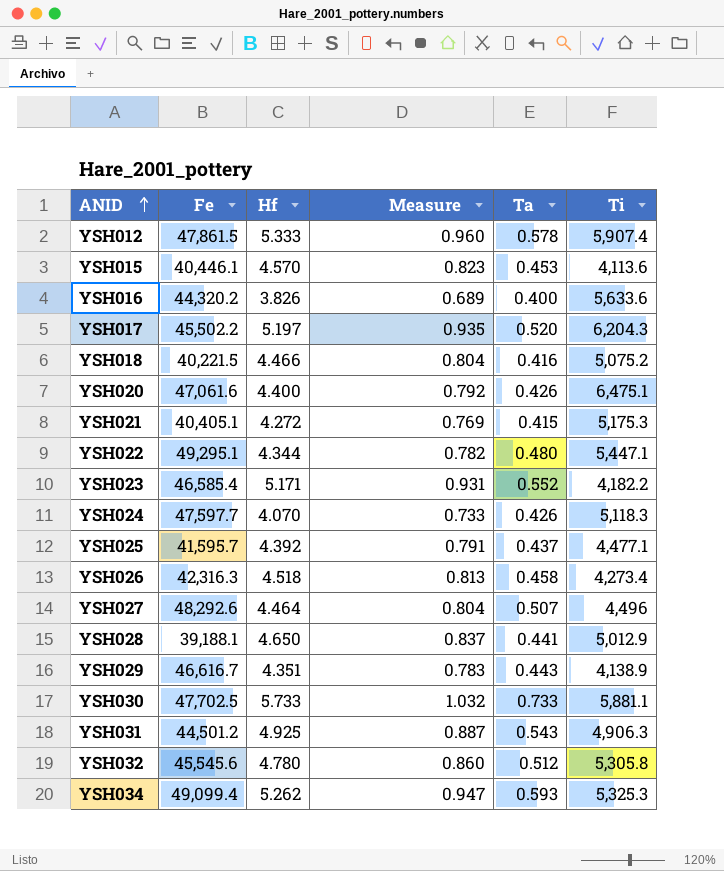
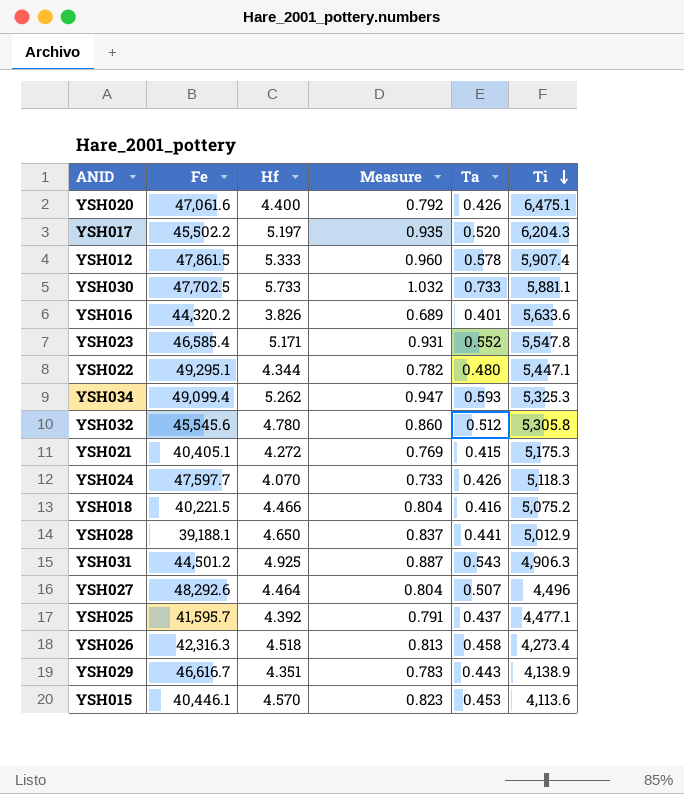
row order: ANID ascending -> Ti descending
YSH016 | Ta: 0.400 -> 0.401
YSH023 | Ti: 4,182.2 -> 5,547.8

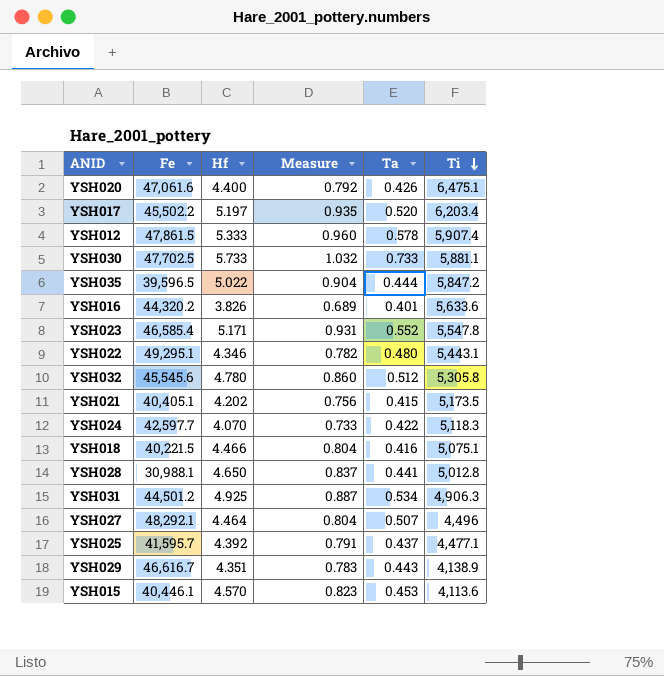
row YSH034: 49,099.4 | 5.262 | 0.947 | 0.593 | 5,325.3 -> none
row YSH026: 42,316.3 | 4.518 | 0.813 | 0.458 | 4,273.4 -> none
YSH017 | Ti: 6,204.3 -> 6,203.4
row YSH035: none -> 39,596.5 | 5.022 | 0.904 | 0.444 | 5,847.2
YSH022 | Hf: 4.344 -> 4.346
YSH022 | Ti: 5,447.1 -> 5,443.1
YSH021 | Hf: 4.272 -> 4.202
YSH021 | Measure: 0.769 -> 0.756
YSH021 | Ti: 5,175.3 -> 5,173.5
YSH024 | Fe: 47,597.7 -> 42,597.7
YSH024 | Ta: 0.426 -> 0.422
YSH018 | Ti: 5,075.2 -> 5,075.1
YSH028 | Fe: 39,188.1 -> 30,988.1
YSH028 | Ti: 5,012.9 -> 5,012.8
YSH031 | Ta: 0.543 -> 0.534
YSH027 | Fe: 48,292.6 -> 48,292.1

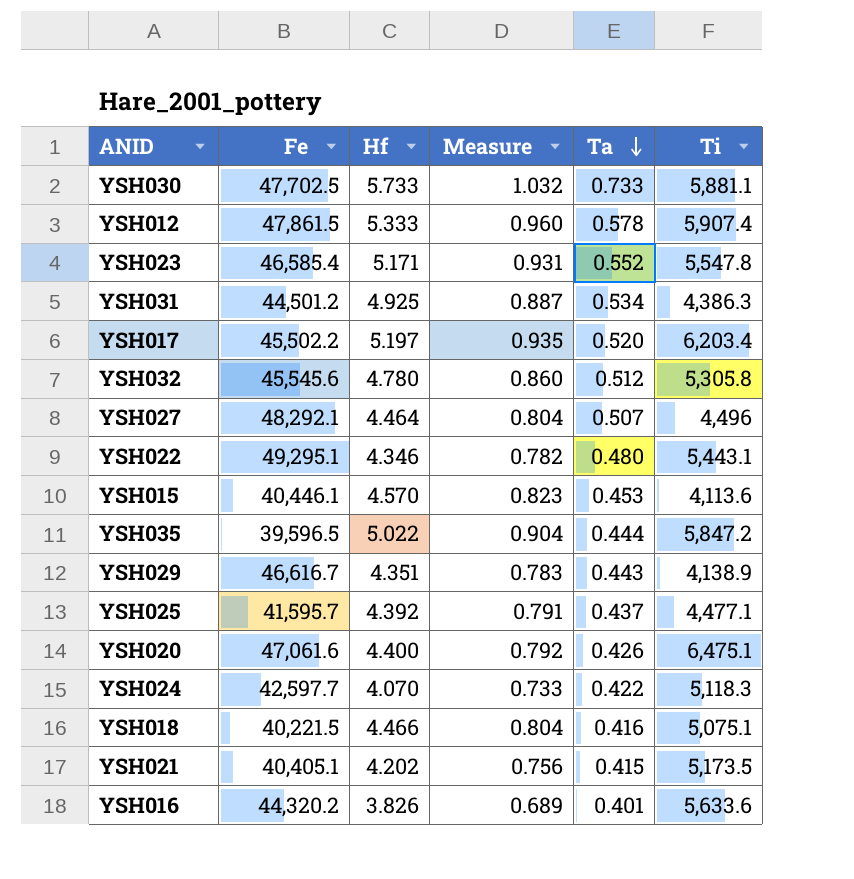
row order: Ti descending -> Ta descending
row YSH028: 30,988.1 | 4.650 | 0.837 | 0.441 | 5,012.8 -> none
YSH031 | Ti: 4,906.3 -> 4,386.3

